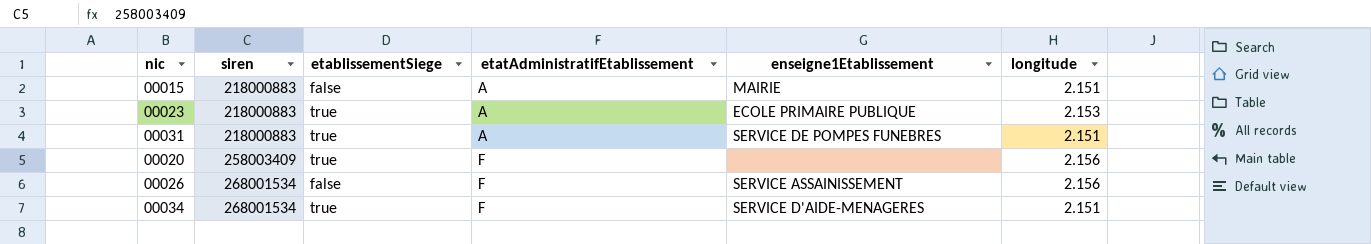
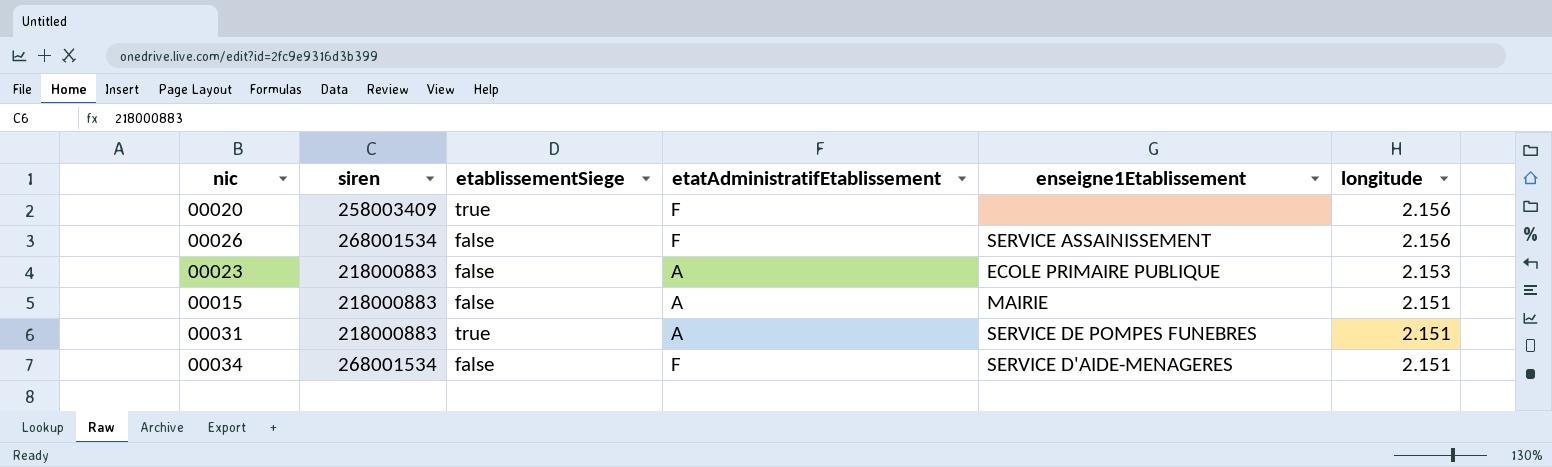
row order: siren ascending -> longitude descending
00023 | etablissementSiege: true -> false
00034 | etablissementSiege: true -> false

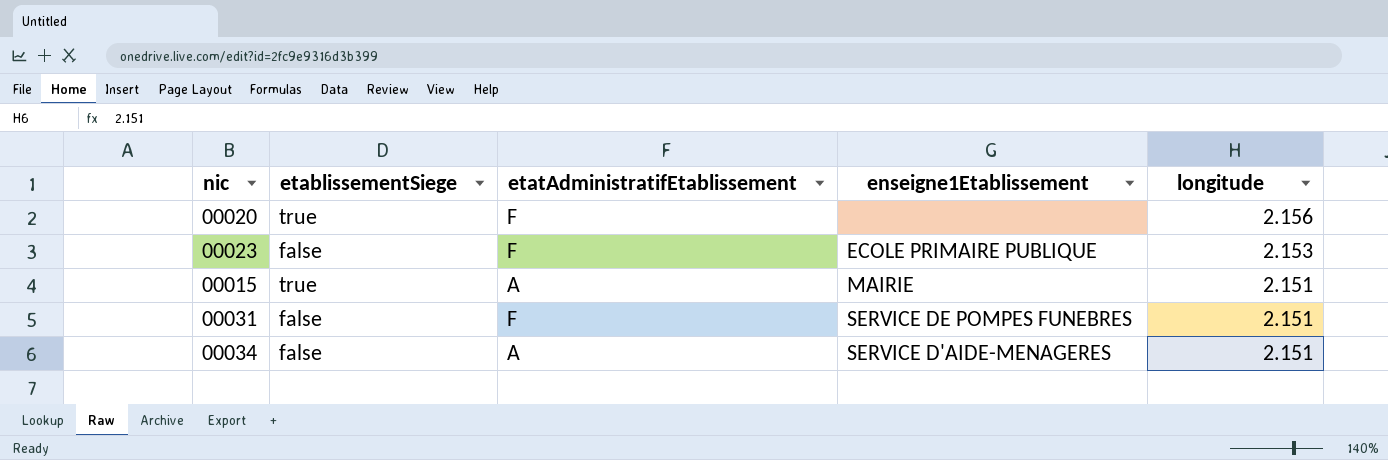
column siren | position: 2 -> none
row 00026: 268001534 | false | F | SERVICE ASSAINISSEMENT | 2.156 -> none
00023 | etatAdministratifEtablissement: A -> F
00015 | etablissementSiege: false -> true
00031 | etablissementSiege: true -> false
00031 | etatAdministratifEtablissement: A -> F
00034 | etatAdministratifEtablissement: F -> A

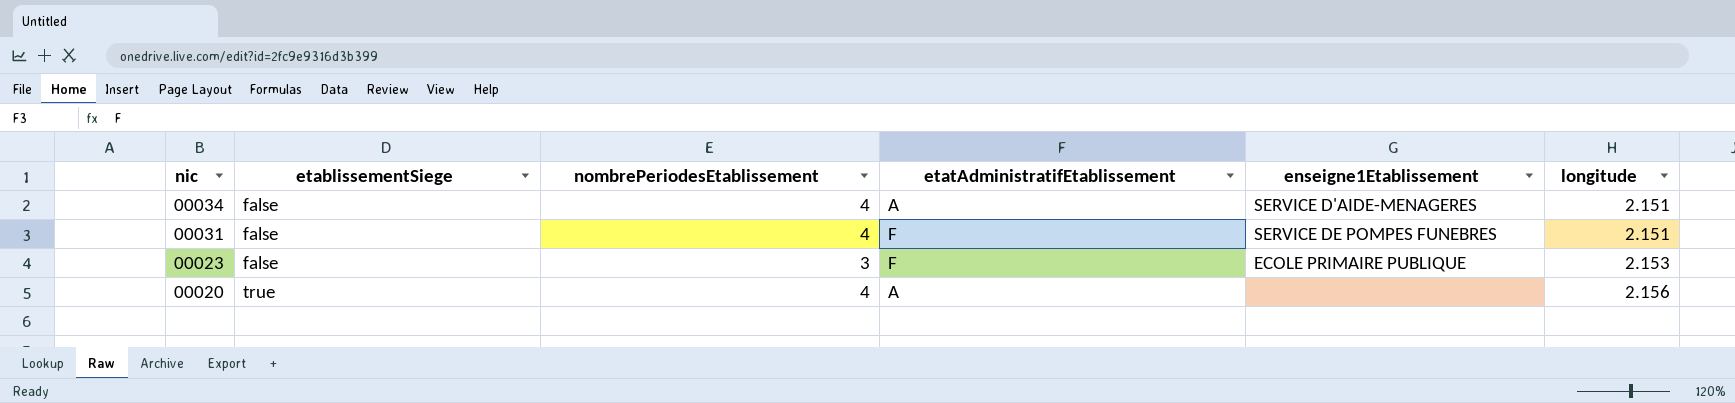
row order: longitude descending -> nic descending
column nombrePeriodesEtablissement | position: none -> 3
row 00015: true | A | MAIRIE | 2.151 -> none
00020 | etatAdministratifEtablissement: F -> A

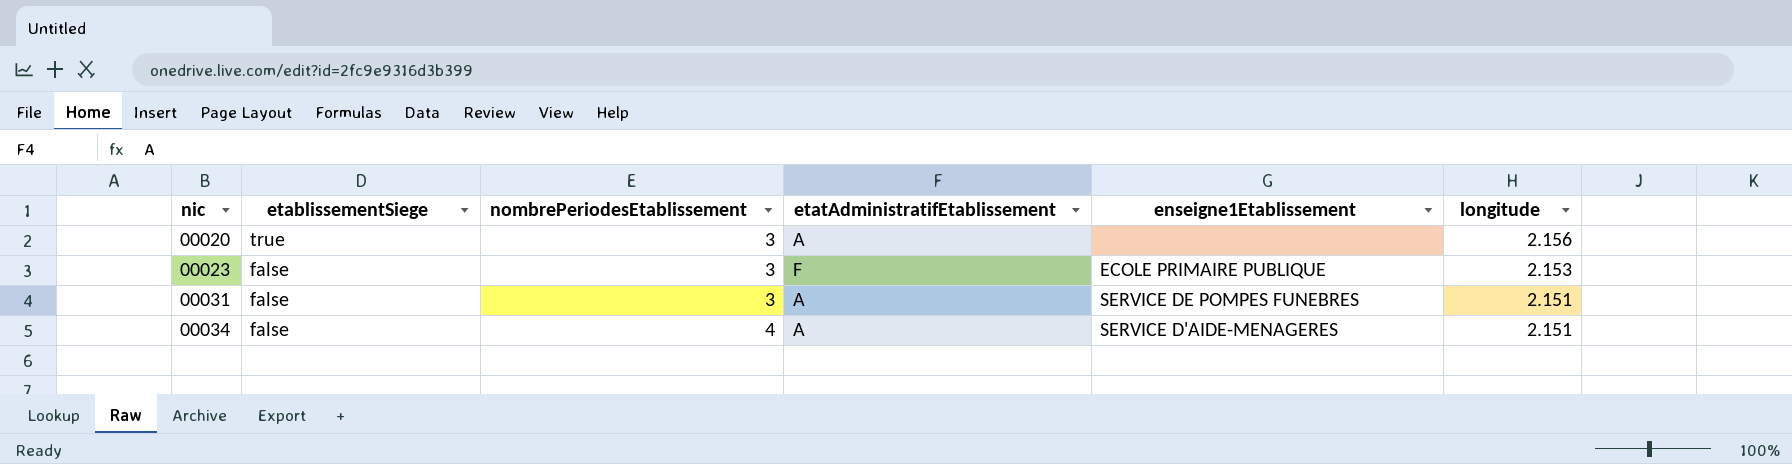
row order: nic descending -> nic ascending
00020 | nombrePeriodesEtablissement: 4 -> 3
00031 | nombrePeriodesEtablissement: 4 -> 3
00031 | etatAdministratifEtablissement: F -> A

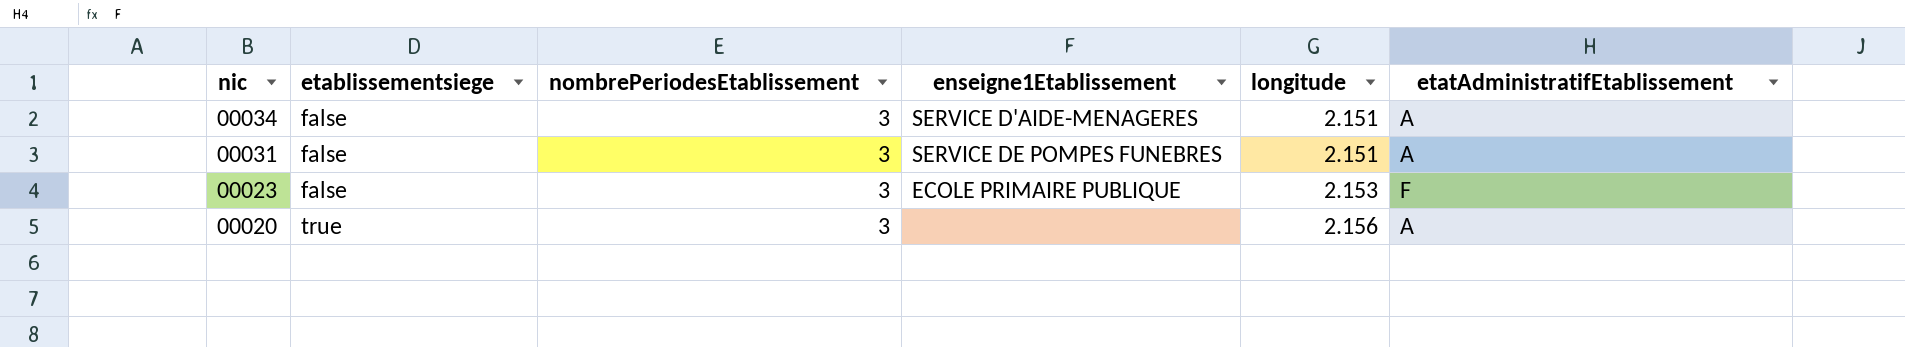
row order: nic ascending -> nic descending
column name: etablissementSiege -> etablissementsiege
column etatAdministratifEtablissement | position: 4 -> 6
00034 | nombrePeriodesEtablissement: 4 -> 3

